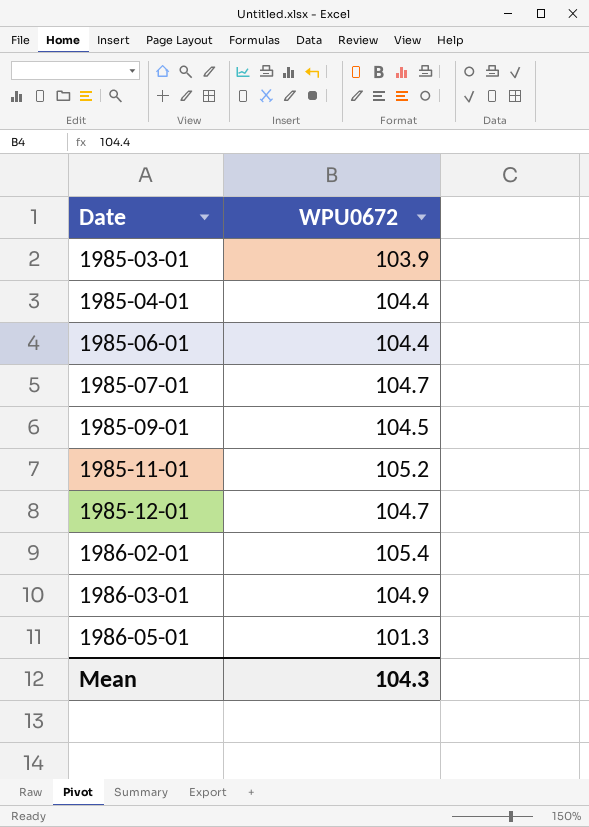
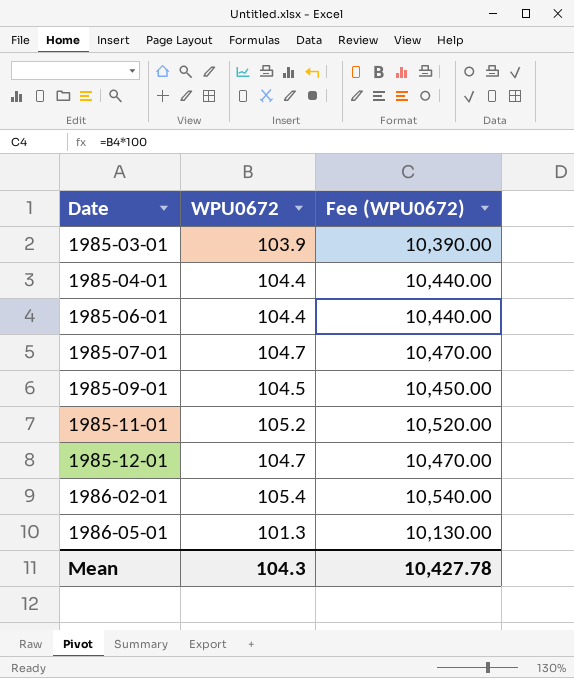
column Fee (WPU0672) | formula: none -> [WPU0672] * 100
row 1986-03-01: 104.9 -> none

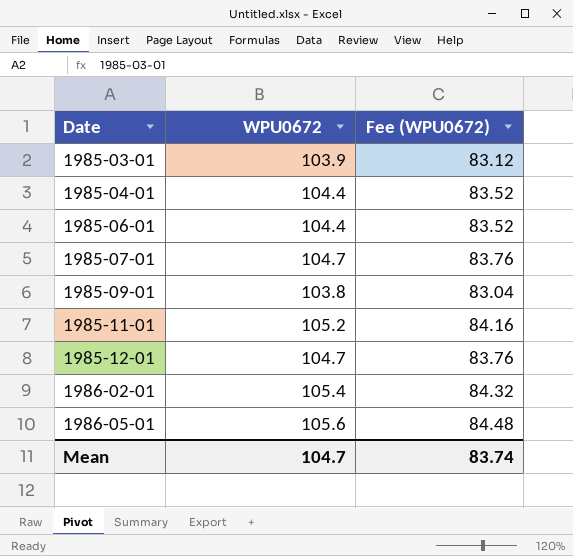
column Fee (WPU0672) | formula: [WPU0672] * 100 -> [WPU0672] * 0.8
1985-09-01 | WPU0672: 104.5 -> 103.8
1986-05-01 | WPU0672: 101.3 -> 105.6
Mean | WPU0672: 104.3 -> 104.7
Mean | Fee (WPU0672): 10,427.78 -> 83.74

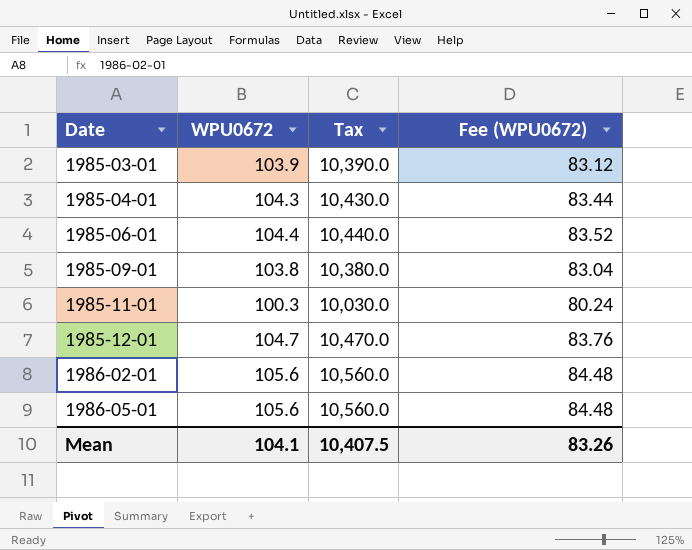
column Tax | formula: none -> [WPU0672] * 100
row 1985-07-01: 104.7 | 83.76 -> none
1985-04-01 | WPU0672: 104.4 -> 104.3
1985-04-01 | Fee (WPU0672): 83.52 -> 83.44
1985-11-01 | WPU0672: 105.2 -> 100.3
1985-11-01 | Fee (WPU0672): 84.16 -> 80.24
1986-02-01 | WPU0672: 105.4 -> 105.6
1986-02-01 | Fee (WPU0672): 84.32 -> 84.48
Mean | WPU0672: 104.7 -> 104.1
Mean | Fee (WPU0672): 83.74 -> 83.26

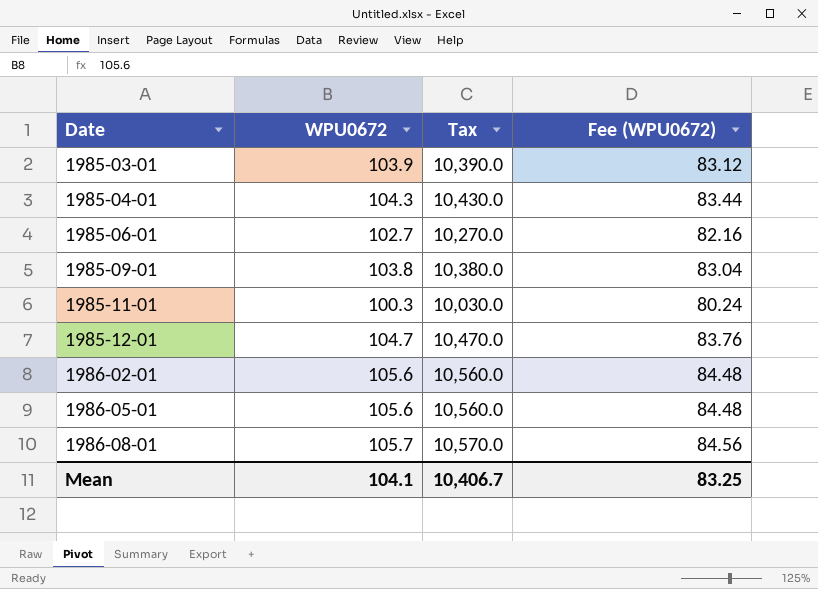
1985-06-01 | WPU0672: 104.4 -> 102.7
1985-06-01 | Tax: 10,440.0 -> 10,270.0
1985-06-01 | Fee (WPU0672): 83.52 -> 82.16
row 1986-08-01: none -> 105.7 | 10,570.0 | 84.56
Mean | Tax: 10,407.5 -> 10,406.7
Mean | Fee (WPU0672): 83.26 -> 83.25

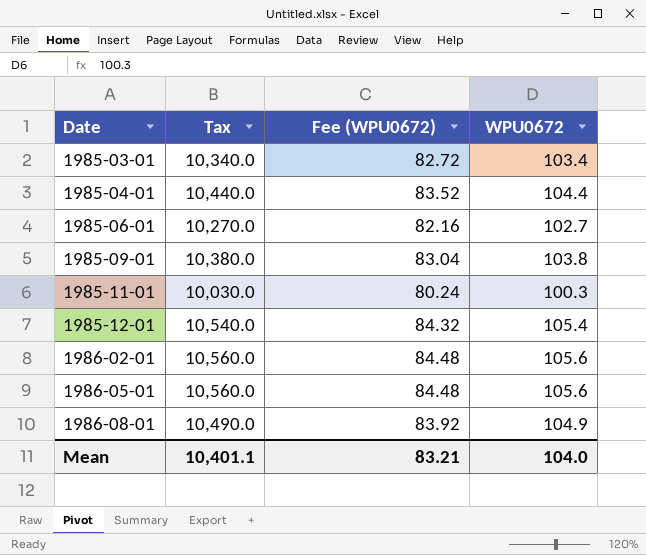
column WPU0672 | position: 2 -> 4
1985-03-01 | Tax: 10,390.0 -> 10,340.0
1985-03-01 | Fee (WPU0672): 83.12 -> 82.72
1985-03-01 | WPU0672: 103.9 -> 103.4
1985-04-01 | Tax: 10,430.0 -> 10,440.0
1985-04-01 | Fee (WPU0672): 83.44 -> 83.52
1985-04-01 | WPU0672: 104.3 -> 104.4
1985-12-01 | Tax: 10,470.0 -> 10,540.0
1985-12-01 | Fee (WPU0672): 83.76 -> 84.32
1985-12-01 | WPU0672: 104.7 -> 105.4
1986-08-01 | Tax: 10,570.0 -> 10,490.0
1986-08-01 | Fee (WPU0672): 84.56 -> 83.92
1986-08-01 | WPU0672: 105.7 -> 104.9
Mean | Tax: 10,406.7 -> 10,401.1
Mean | Fee (WPU0672): 83.25 -> 83.21
Mean | WPU0672: 104.1 -> 104.0

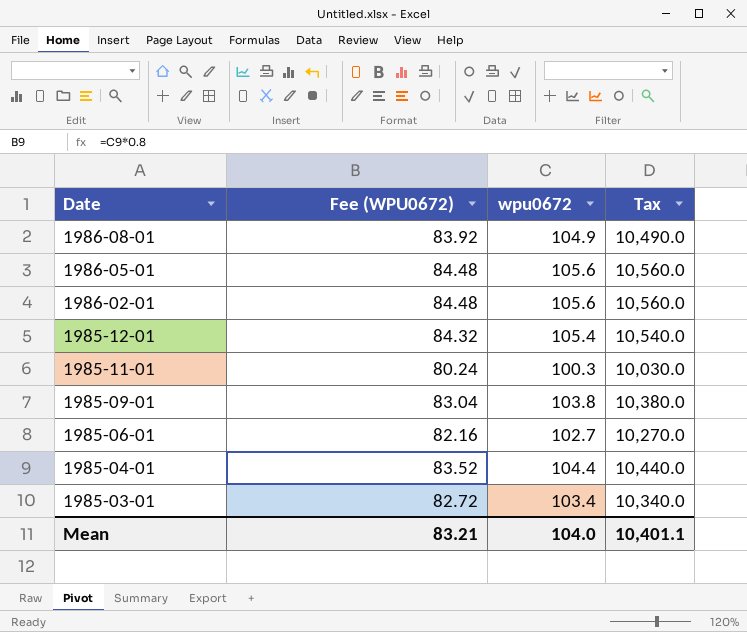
row order: Date ascending -> Date descending
column name: WPU0672 -> wpu0672
column Tax | position: 2 -> 4

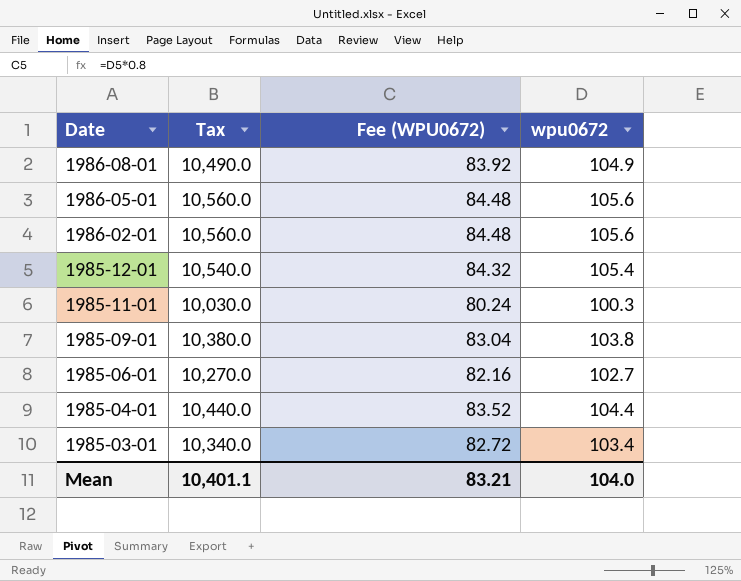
column Tax | position: 4 -> 2

